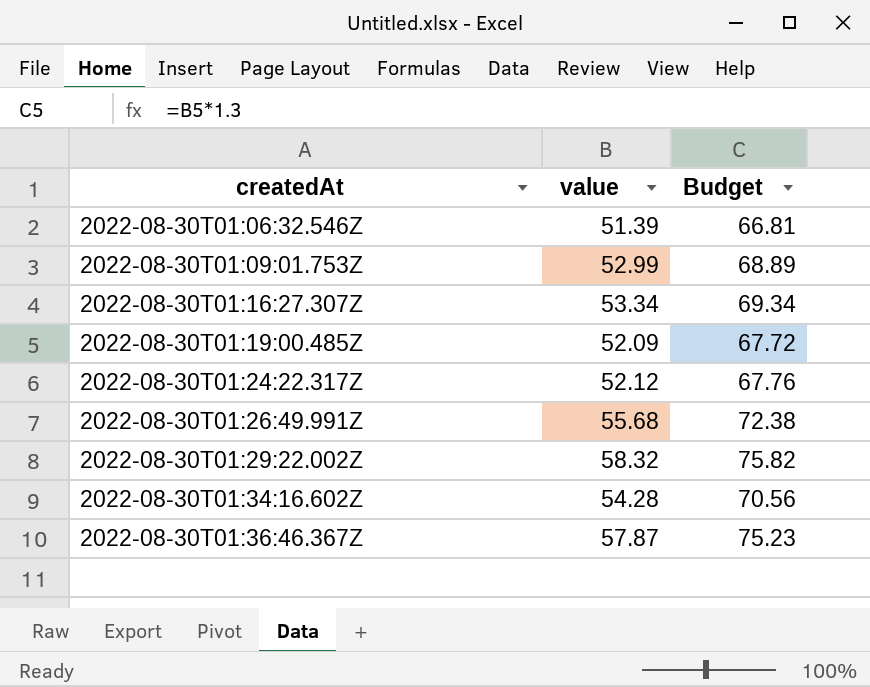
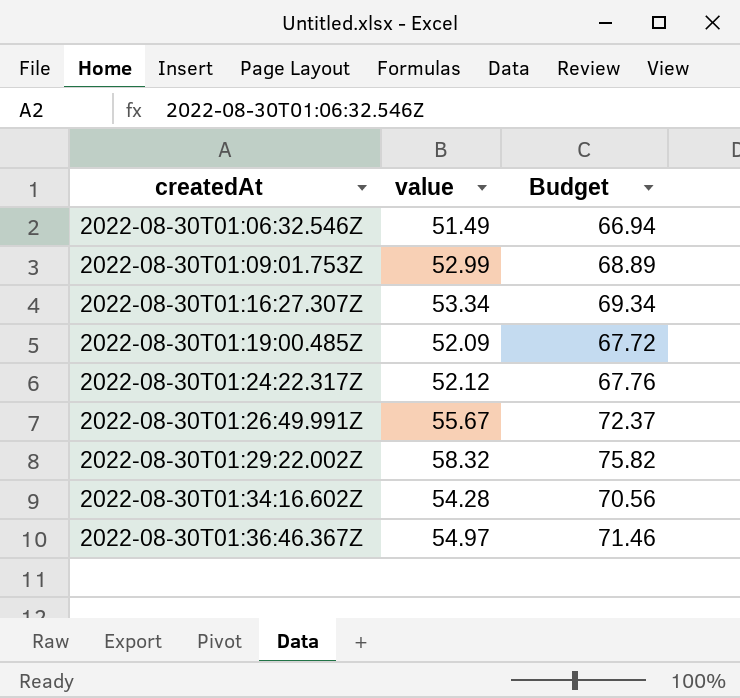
2022-08-30T01:06:32.546Z | value: 51.39 -> 51.49
2022-08-30T01:06:32.546Z | Budget: 66.81 -> 66.94
2022-08-30T01:26:49.991Z | value: 55.68 -> 55.67
2022-08-30T01:26:49.991Z | Budget: 72.38 -> 72.37
2022-08-30T01:36:46.367Z | value: 57.87 -> 54.97
2022-08-30T01:36:46.367Z | Budget: 75.23 -> 71.46

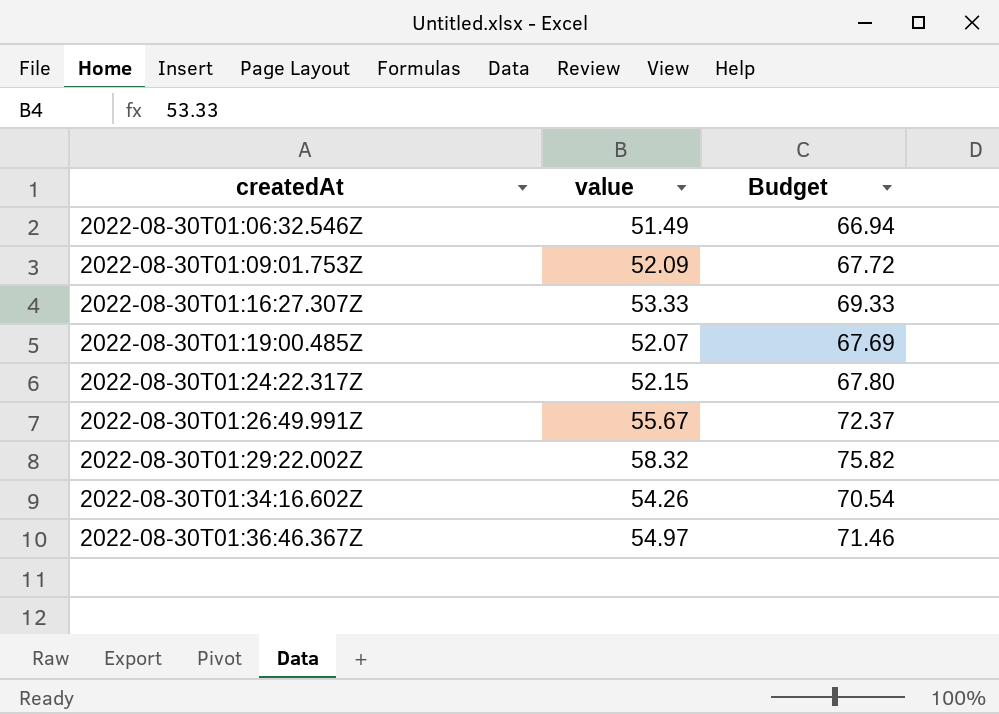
2022-08-30T01:09:01.753Z | value: 52.99 -> 52.09
2022-08-30T01:09:01.753Z | Budget: 68.89 -> 67.72
2022-08-30T01:16:27.307Z | value: 53.34 -> 53.33
2022-08-30T01:16:27.307Z | Budget: 69.34 -> 69.33
2022-08-30T01:19:00.485Z | value: 52.09 -> 52.07
2022-08-30T01:19:00.485Z | Budget: 67.72 -> 67.69
2022-08-30T01:24:22.317Z | value: 52.12 -> 52.15
2022-08-30T01:24:22.317Z | Budget: 67.76 -> 67.80
2022-08-30T01:34:16.602Z | value: 54.28 -> 54.26
2022-08-30T01:34:16.602Z | Budget: 70.56 -> 70.54

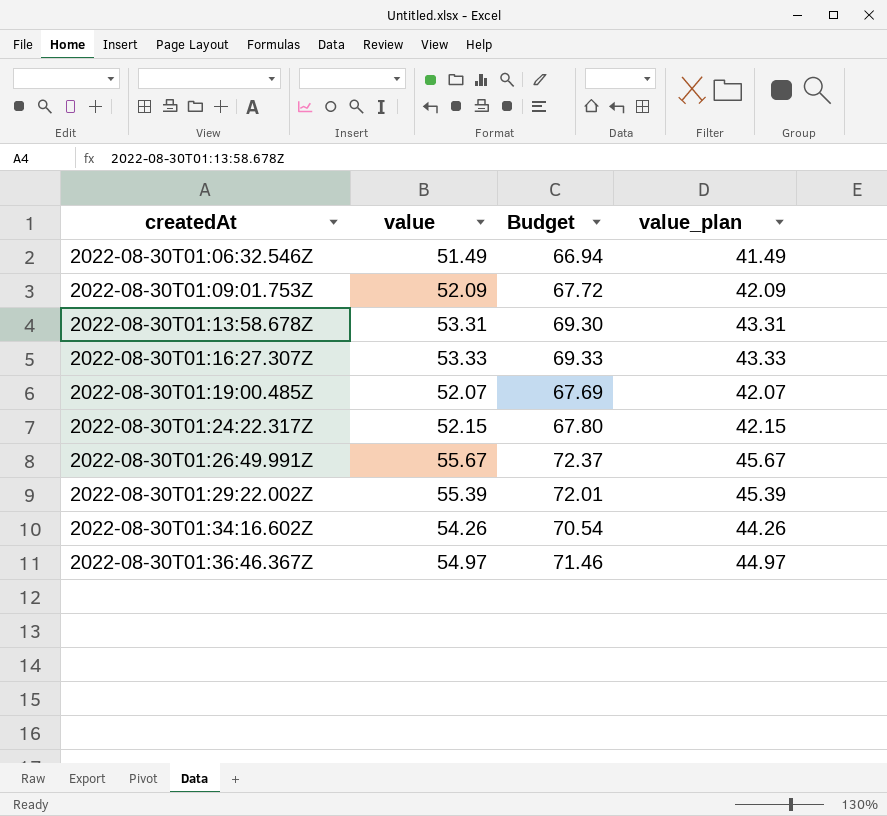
column value_plan | formula: none -> [value] - 10
row 2022-08-30T01:13:58.678Z: none -> 53.31 | 69.30 | 43.31
2022-08-30T01:29:22.002Z | value: 58.32 -> 55.39
2022-08-30T01:29:22.002Z | Budget: 75.82 -> 72.01

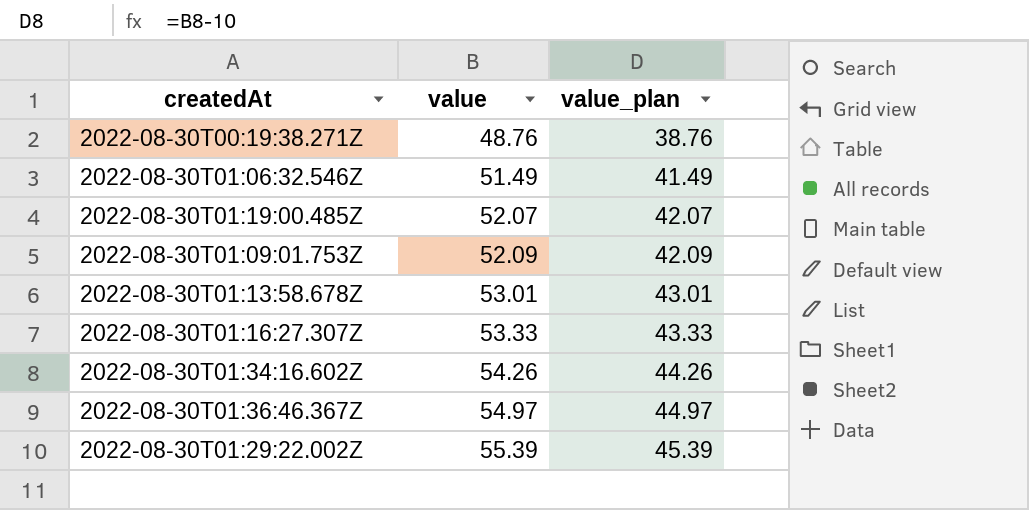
row order: createdAt ascending -> value ascending
column Budget | formula: [value] * 1.3 -> none
row 2022-08-30T01:24:22.317Z: 52.15 | 67.80 | 42.15 -> none
row 2022-08-30T01:26:49.991Z: 55.67 | 72.37 | 45.67 -> none
row 2022-08-30T00:19:38.271Z: none -> 48.76 | 38.76
2022-08-30T01:13:58.678Z | value: 53.31 -> 53.01
2022-08-30T01:13:58.678Z | value_plan: 43.31 -> 43.01

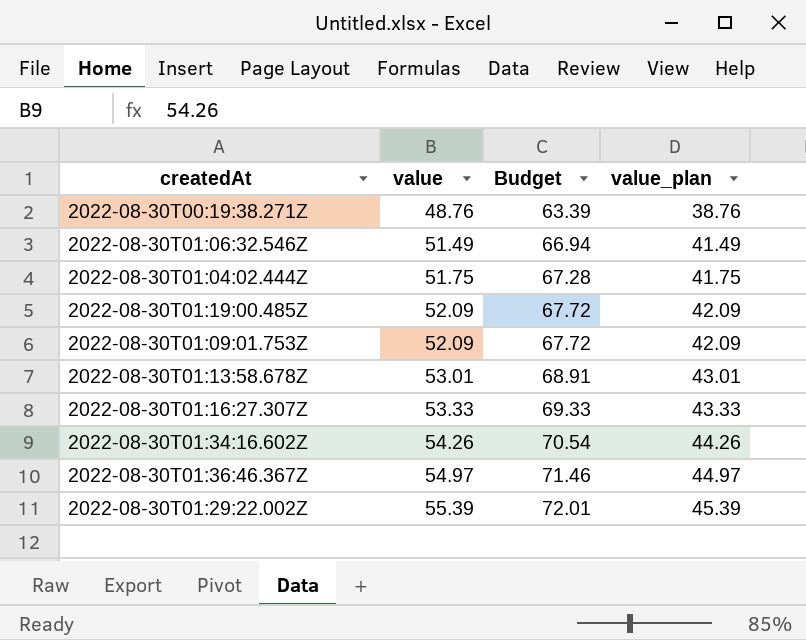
column Budget | formula: none -> [value] * 1.3
row 2022-08-30T01:04:02.444Z: none -> 51.75 | 67.28 | 41.75
2022-08-30T01:19:00.485Z | value: 52.07 -> 52.09
2022-08-30T01:19:00.485Z | value_plan: 42.07 -> 42.09

